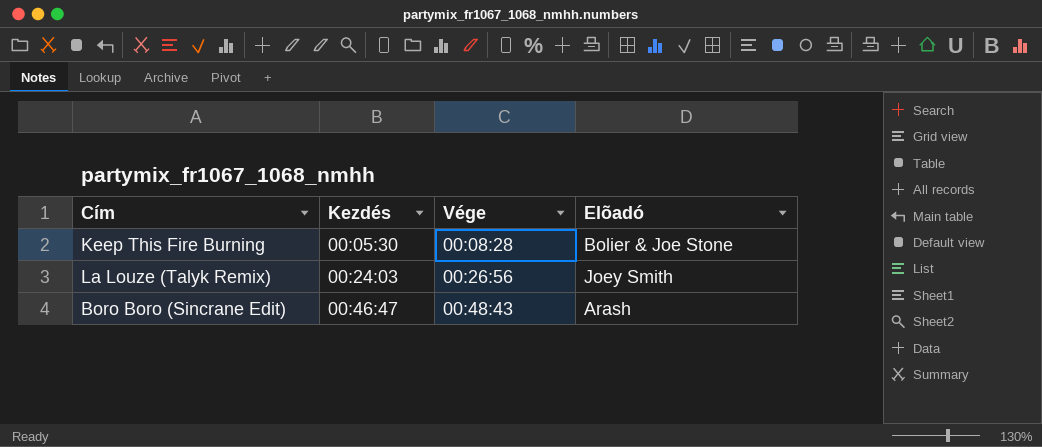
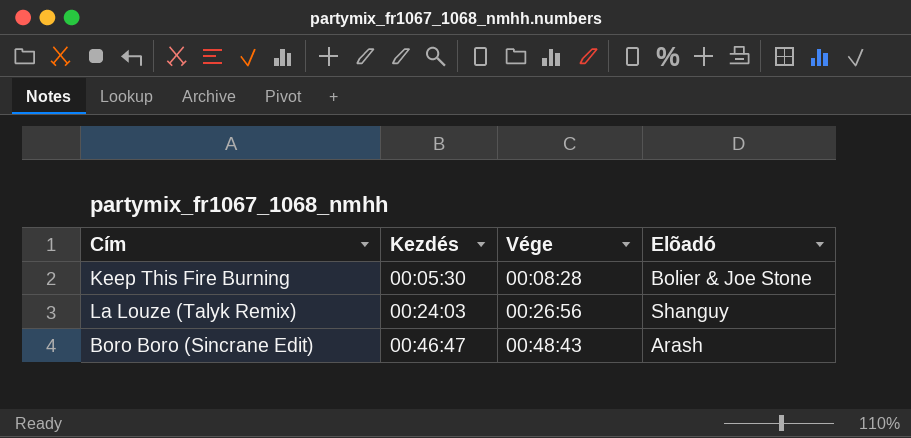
La Louze (Talyk Remix) | Elõadó: Joey Smith -> Shanguy

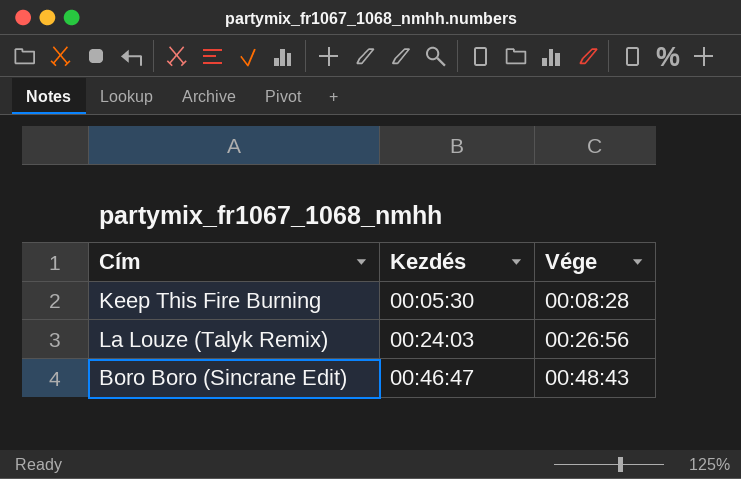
column Elõadó | position: 4 -> none

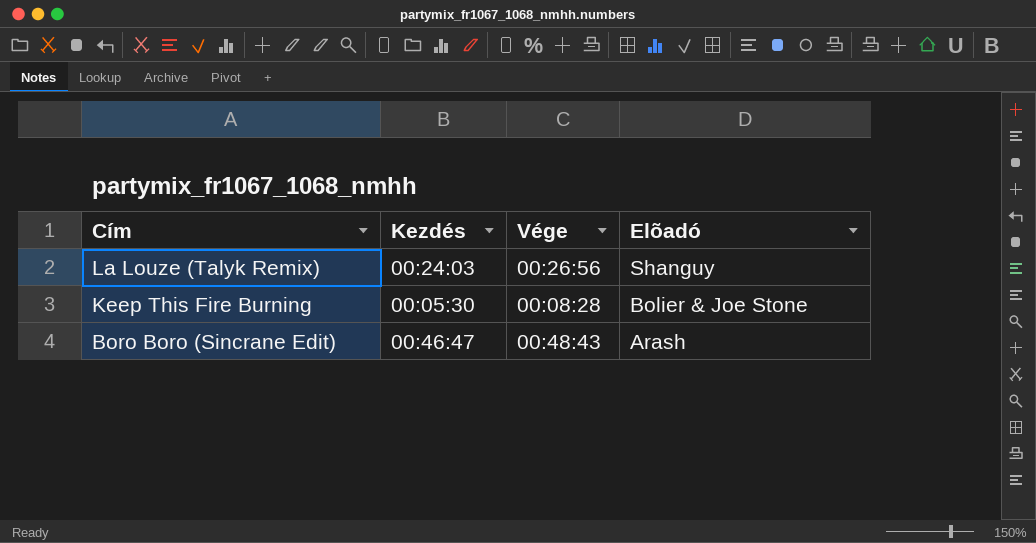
row order: Kezdés ascending -> Cím descending
column Elõadó | position: none -> 4

